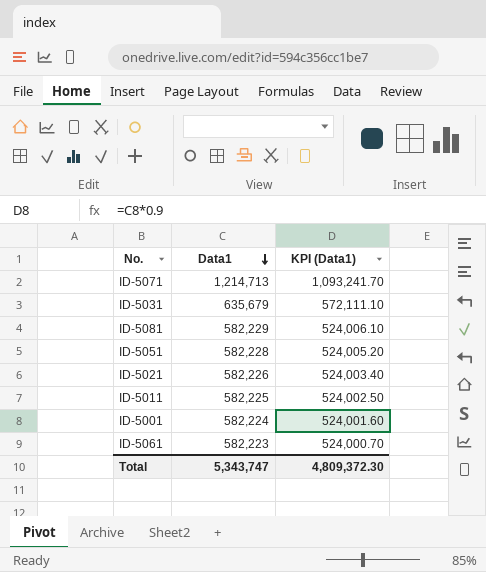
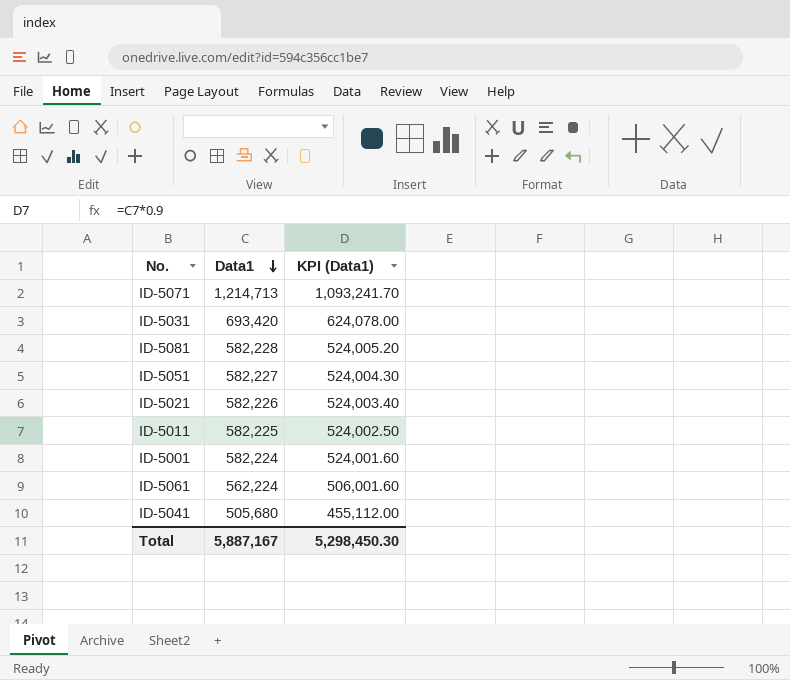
ID-5031 | Data1: 635,679 -> 693,420
ID-5031 | KPI (Data1): 572,111.10 -> 624,078.00
ID-5081 | Data1: 582,229 -> 582,228
ID-5081 | KPI (Data1): 524,006.10 -> 524,005.20
ID-5051 | Data1: 582,228 -> 582,227
ID-5051 | KPI (Data1): 524,005.20 -> 524,004.30
ID-5061 | Data1: 582,223 -> 562,224
ID-5061 | KPI (Data1): 524,000.70 -> 506,001.60
row ID-5041: none -> 505,680 | 455,112.00
Total | Data1: 5,343,747 -> 5,887,167
Total | KPI (Data1): 4,809,372.30 -> 5,298,450.30

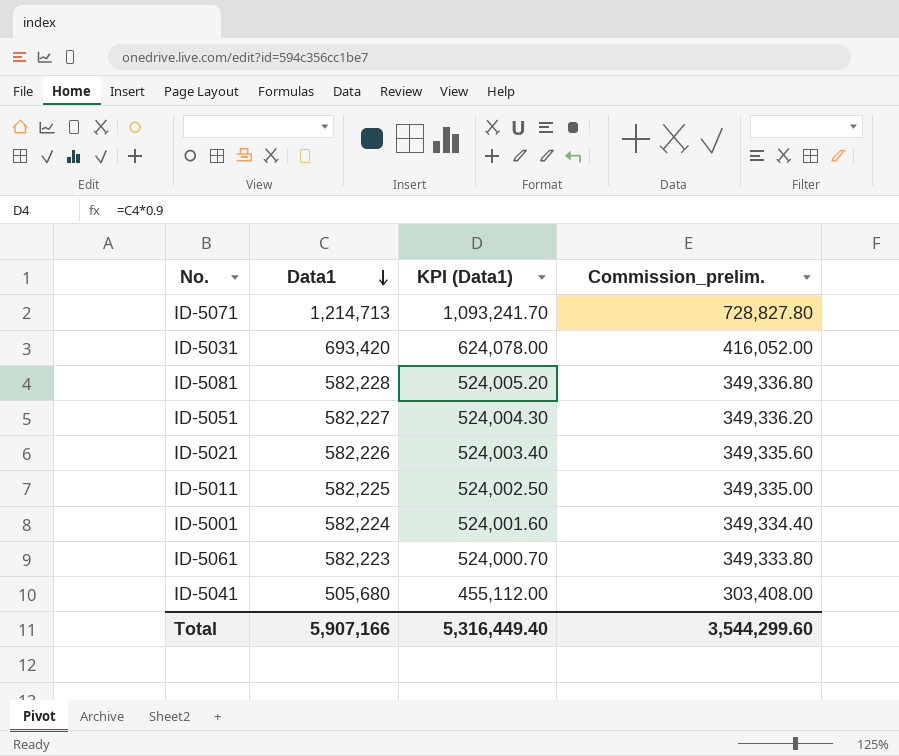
column Commission_prelim. | formula: none -> [Data1] * 0.6
ID-5061 | Data1: 562,224 -> 582,223
ID-5061 | KPI (Data1): 506,001.60 -> 524,000.70
Total | Data1: 5,887,167 -> 5,907,166
Total | KPI (Data1): 5,298,450.30 -> 5,316,449.40

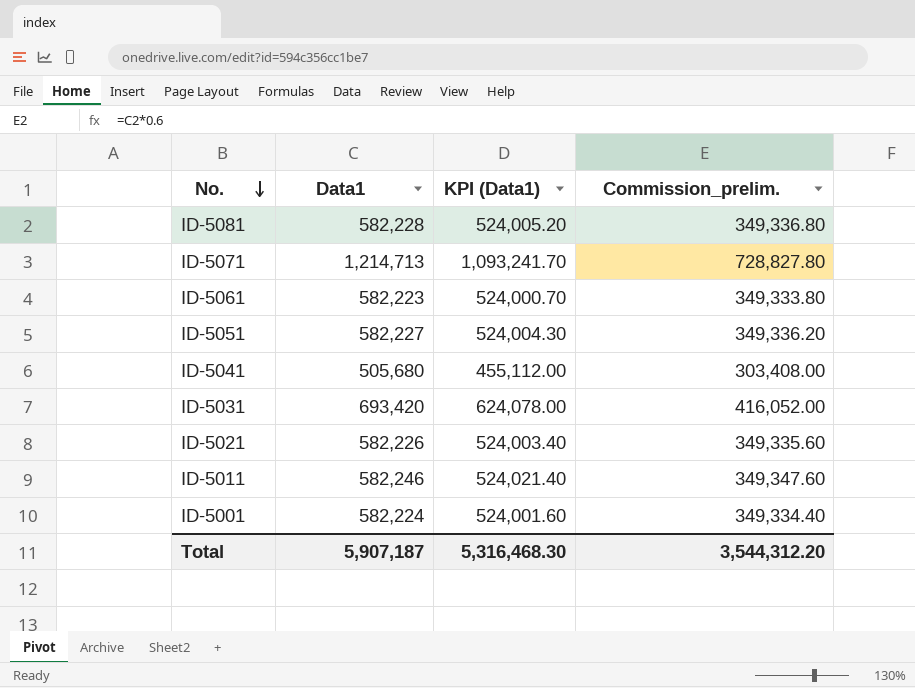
row order: Data1 descending -> No. descending
ID-5011 | Data1: 582,225 -> 582,246
ID-5011 | KPI (Data1): 524,002.50 -> 524,021.40
ID-5011 | Commission_prelim.: 349,335.00 -> 349,347.60
Total | Data1: 5,907,166 -> 5,907,187
Total | KPI (Data1): 5,316,449.40 -> 5,316,468.30
Total | Commission_prelim.: 3,544,299.60 -> 3,544,312.20

